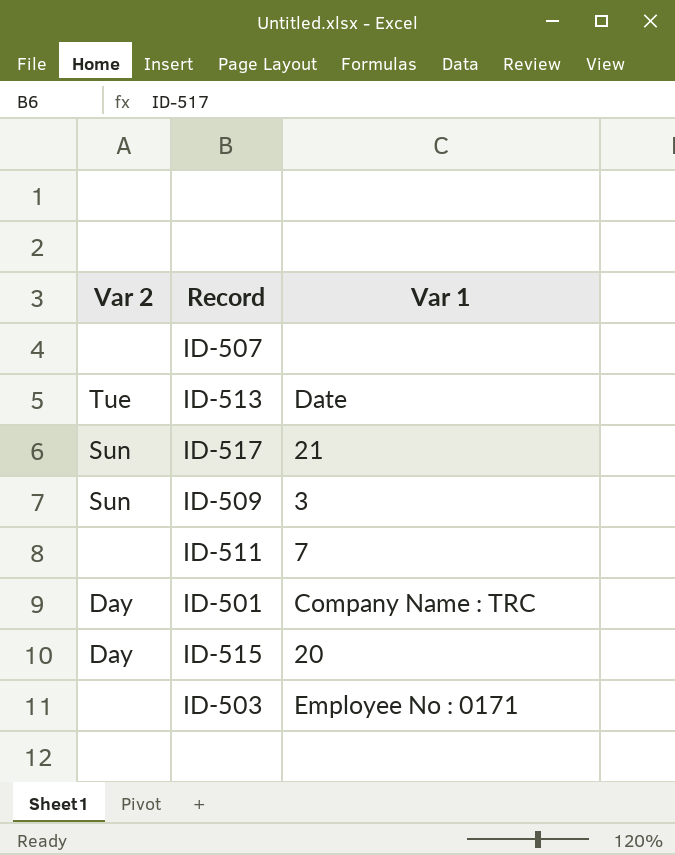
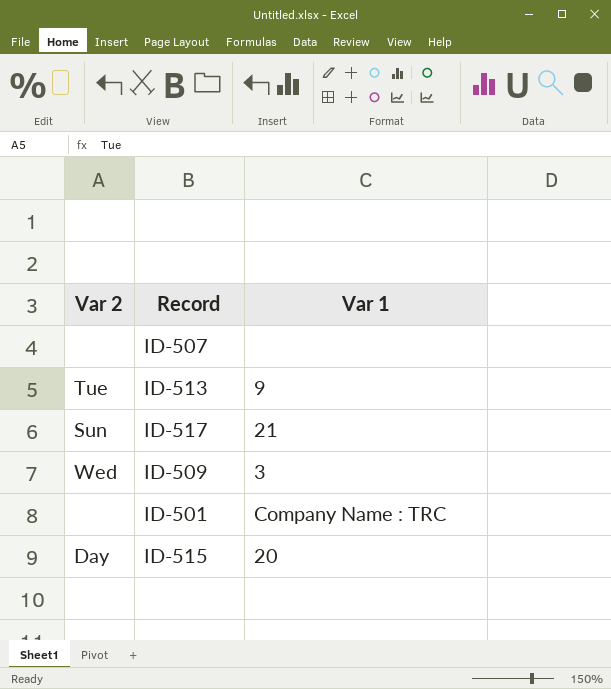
row ID-511: none | 7 -> none
row ID-503: none | Employee No : 0171 -> none
ID-513 | Var 1: Date -> 9
ID-509 | Var 2: Sun -> Wed
ID-501 | Var 2: Day -> none

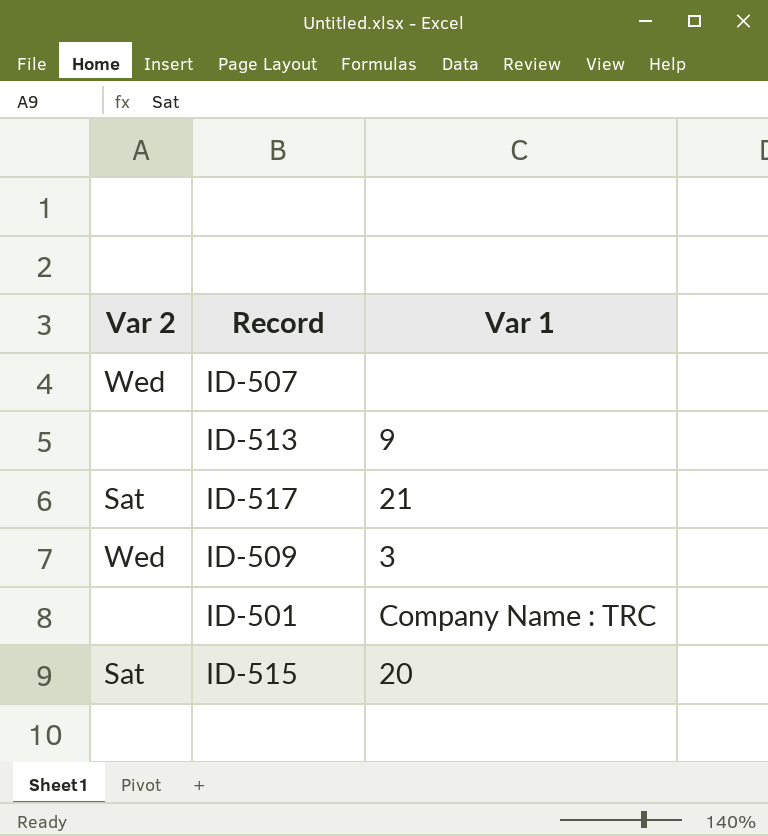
ID-507 | Var 2: none -> Wed
ID-513 | Var 2: Tue -> none
ID-517 | Var 2: Sun -> Sat
ID-515 | Var 2: Day -> Sat

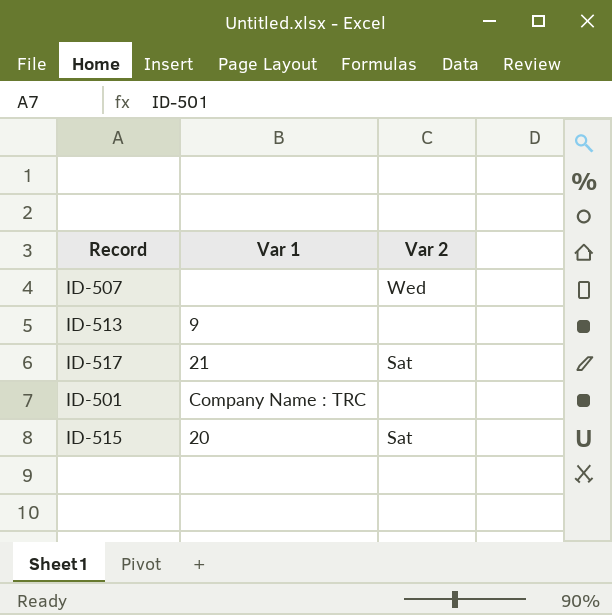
column Var 2 | position: 1 -> 3
row ID-509: Wed | 3 -> none

